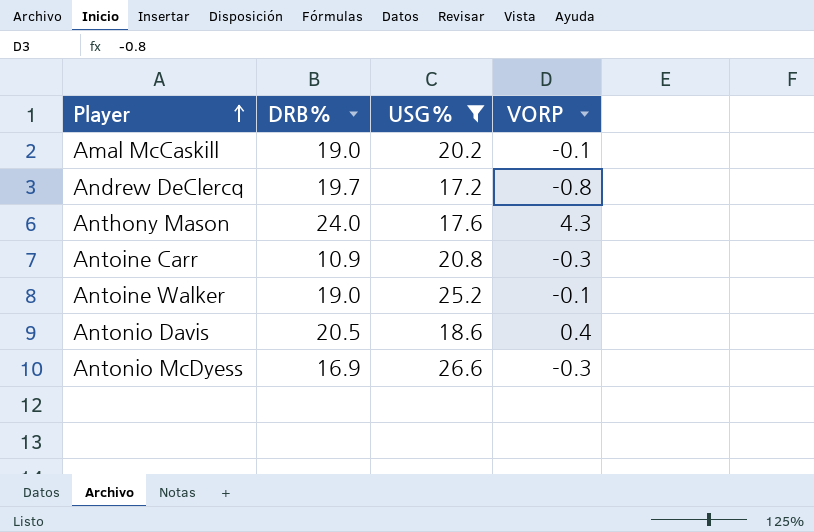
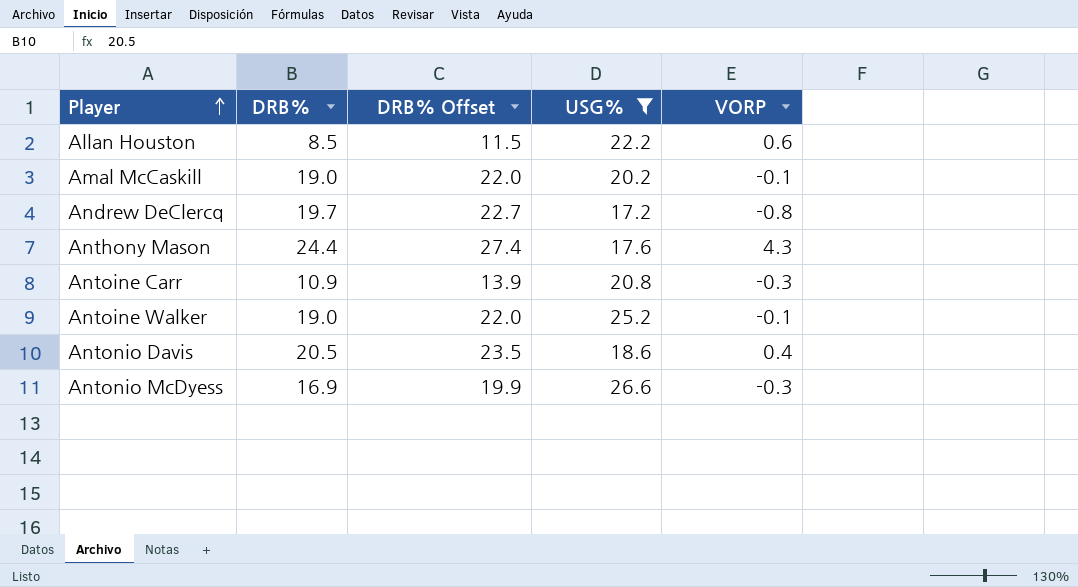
column DRB% Offset | formula: none -> [DRB%] + 3
row Allan Houston: none -> 8.5 | 11.5 | 22.2 | 0.6
Anthony Mason | DRB%: 24.0 -> 24.4

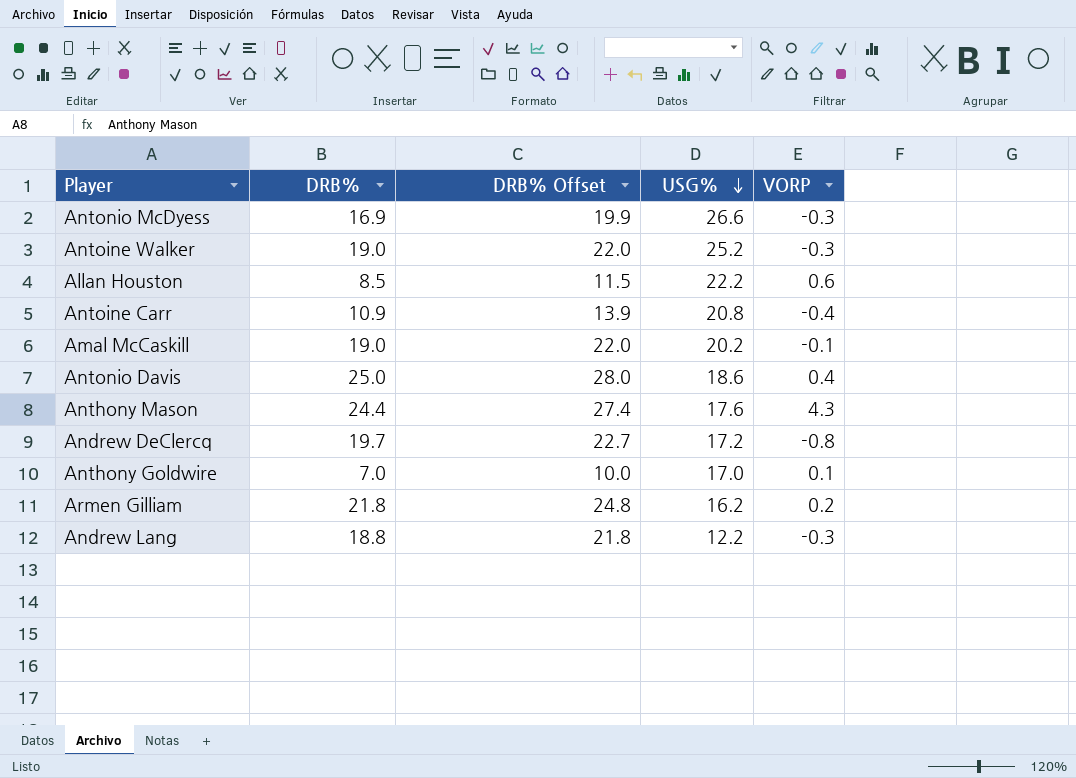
filter: USG% >= 17.2 -> none
row order: Player ascending -> USG% descending
Antoine Walker | VORP: -0.1 -> -0.3
Antoine Carr | VORP: -0.3 -> -0.4
Antonio Davis | DRB%: 20.5 -> 25.0
Antonio Davis | DRB% Offset: 23.5 -> 28.0

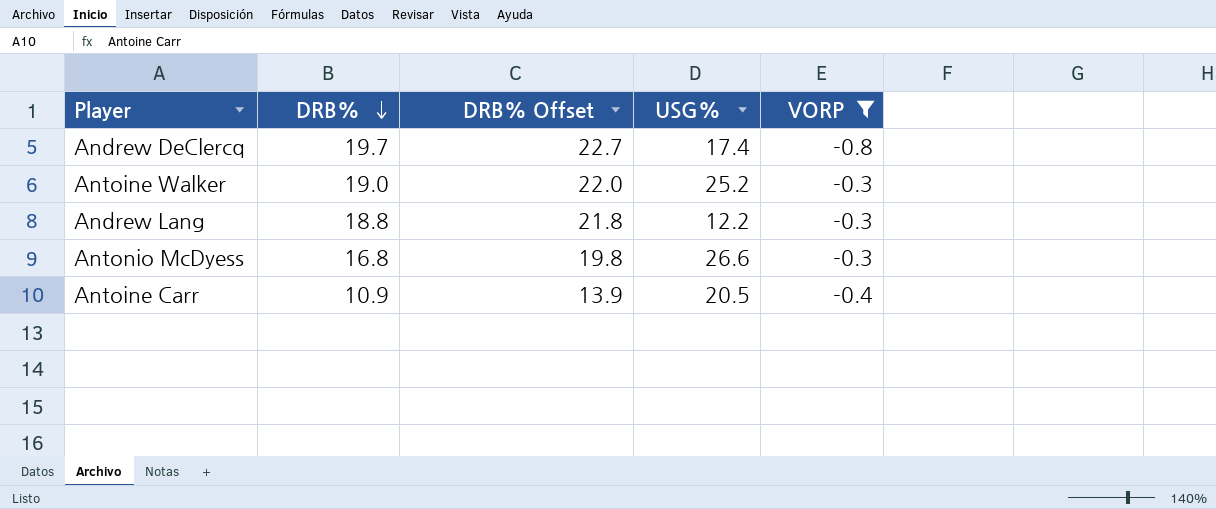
filter: none -> VORP <= -0.3
row order: USG% descending -> DRB% descending
Andrew DeClercq | USG%: 17.2 -> 17.4
Antonio McDyess | DRB%: 16.9 -> 16.8
Antonio McDyess | DRB% Offset: 19.9 -> 19.8
Antoine Carr | USG%: 20.8 -> 20.5

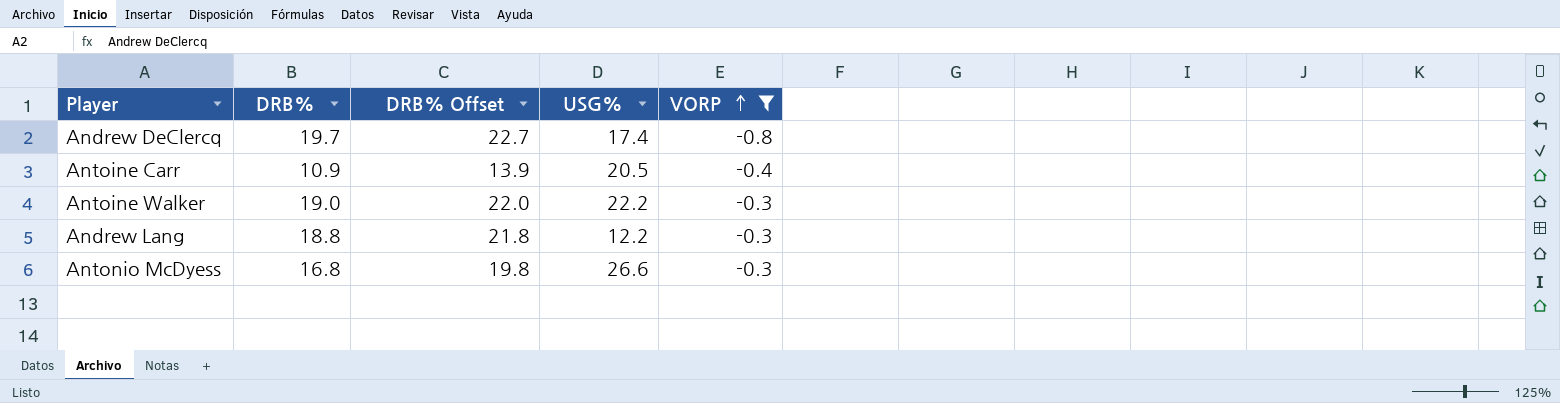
row order: DRB% descending -> VORP ascending
Antoine Walker | USG%: 25.2 -> 22.2

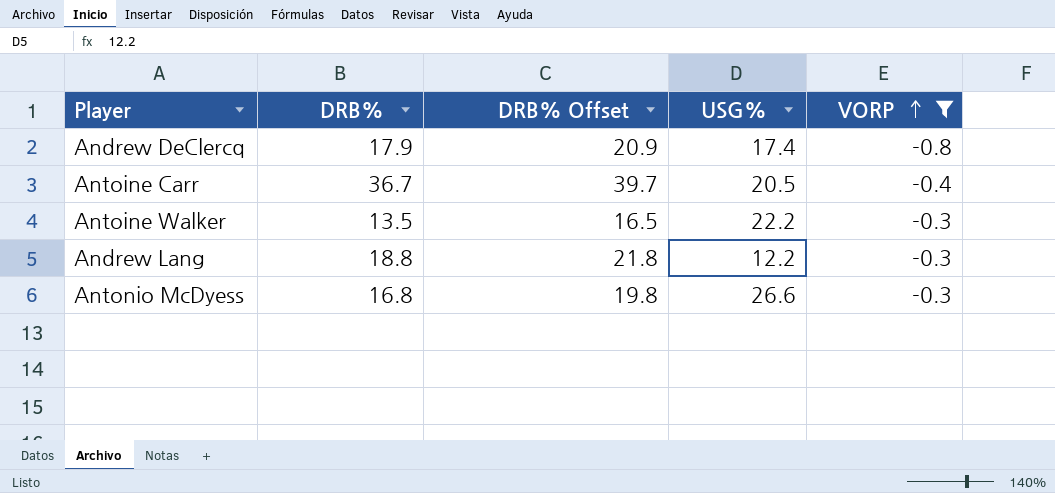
Andrew DeClercq | DRB%: 19.7 -> 17.9
Andrew DeClercq | DRB% Offset: 22.7 -> 20.9
Antoine Carr | DRB%: 10.9 -> 36.7
Antoine Carr | DRB% Offset: 13.9 -> 39.7
Antoine Walker | DRB%: 19.0 -> 13.5
Antoine Walker | DRB% Offset: 22.0 -> 16.5

